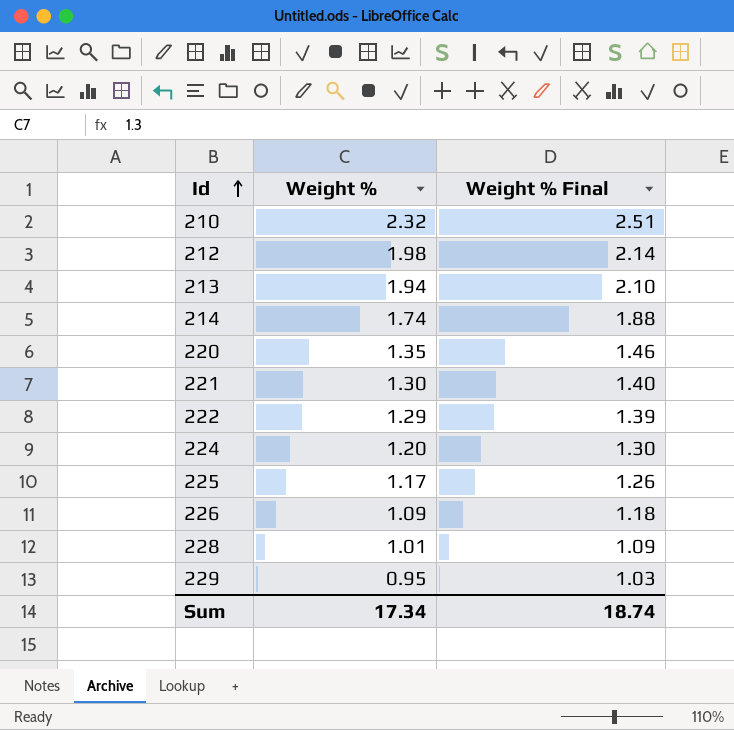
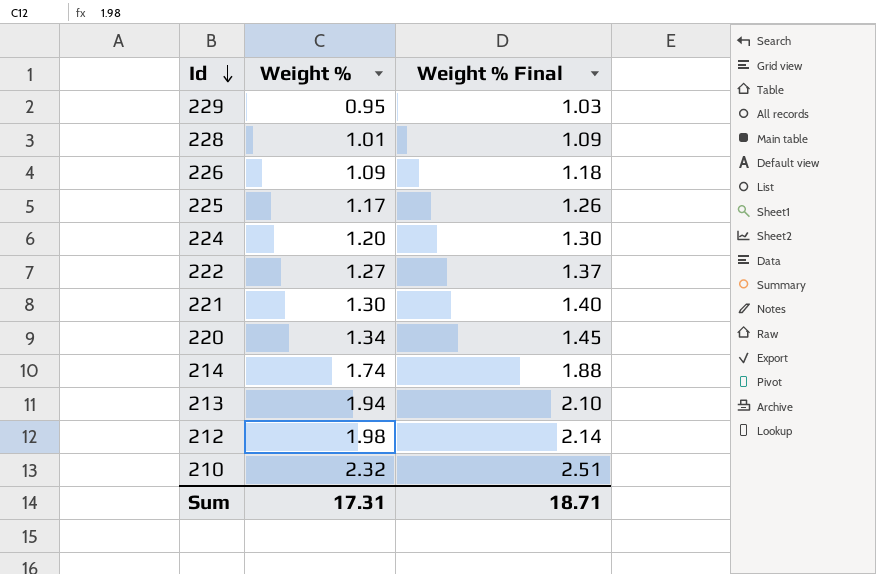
row order: Id ascending -> Id descending
222 | Weight %: 1.29 -> 1.27
222 | Weight % Final: 1.39 -> 1.37
220 | Weight %: 1.35 -> 1.34
220 | Weight % Final: 1.46 -> 1.45
Sum | Weight %: 17.34 -> 17.31
Sum | Weight % Final: 18.74 -> 18.71

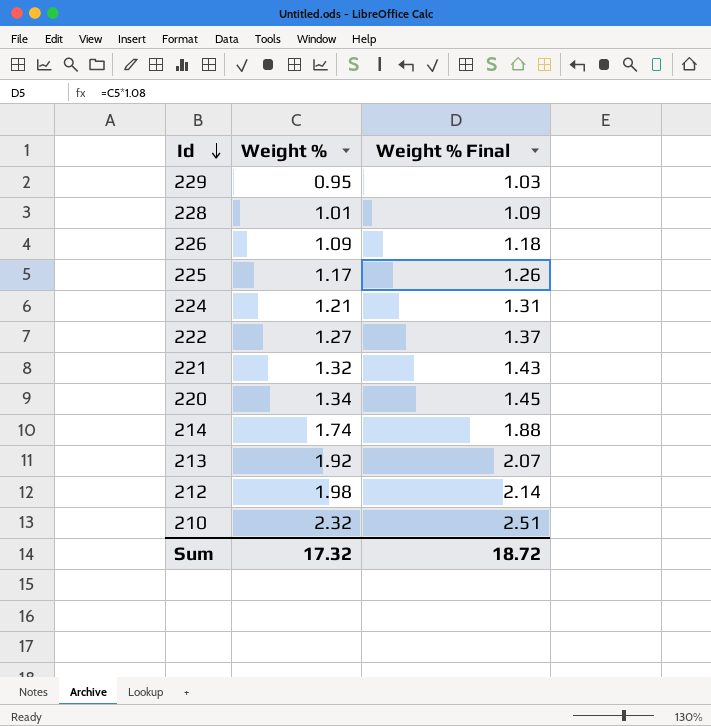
224 | Weight %: 1.20 -> 1.21
224 | Weight % Final: 1.30 -> 1.31
221 | Weight %: 1.30 -> 1.32
221 | Weight % Final: 1.40 -> 1.43
213 | Weight %: 1.94 -> 1.92
213 | Weight % Final: 2.10 -> 2.07
Sum | Weight %: 17.31 -> 17.32
Sum | Weight % Final: 18.71 -> 18.72

